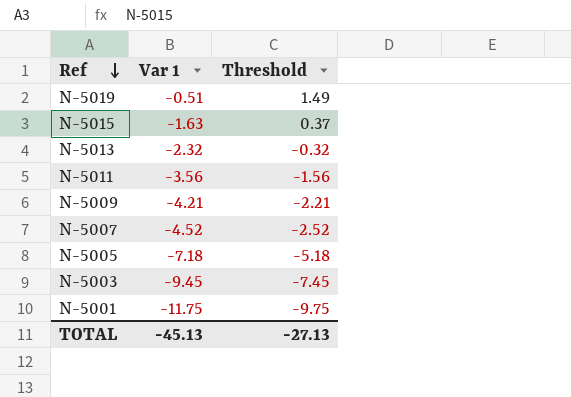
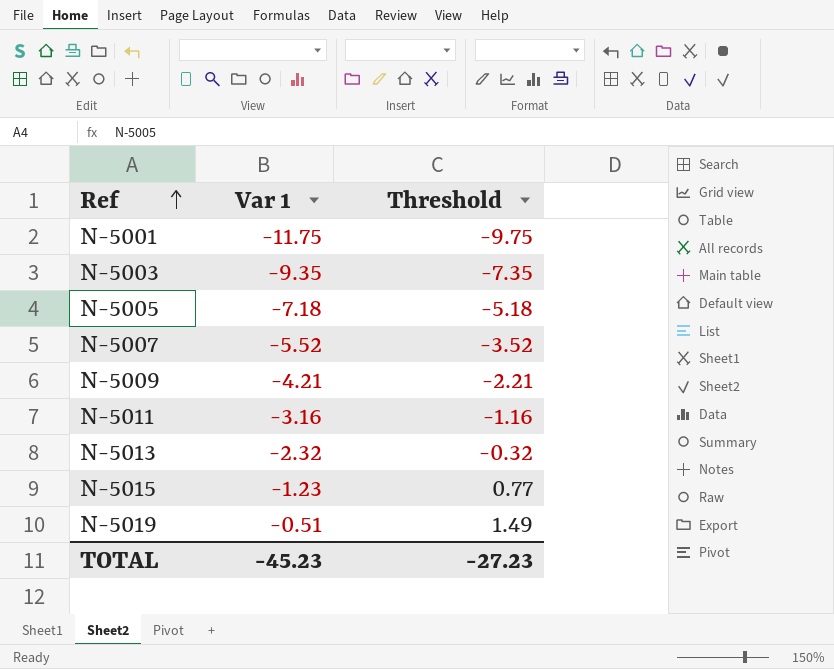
row order: Ref descending -> Ref ascending
N-5003 | Var 1: -9.45 -> -9.35
N-5003 | Threshold: -7.45 -> -7.35
N-5007 | Var 1: -4.52 -> -5.52
N-5007 | Threshold: -2.52 -> -3.52
N-5011 | Var 1: -3.56 -> -3.16
N-5011 | Threshold: -1.56 -> -1.16
N-5015 | Var 1: -1.63 -> -1.23
N-5015 | Threshold: 0.37 -> 0.77
TOTAL | Var 1: -45.13 -> -45.23
TOTAL | Threshold: -27.13 -> -27.23

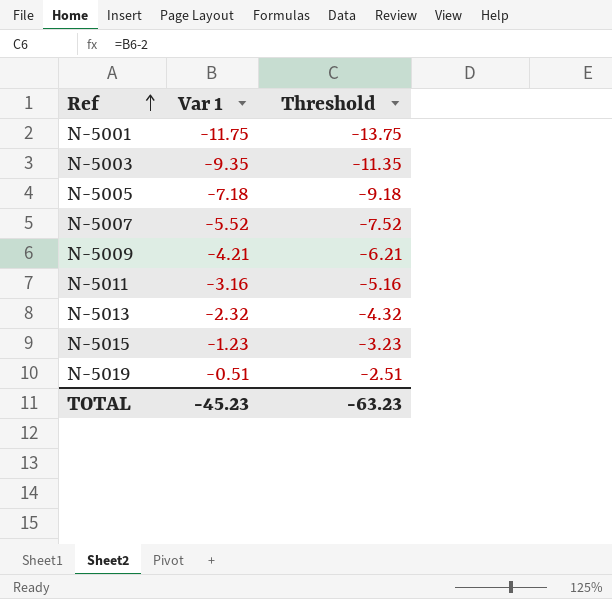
column Threshold | formula: [Var 1] + 2 -> [Var 1] - 2
TOTAL | Threshold: -27.23 -> -63.23

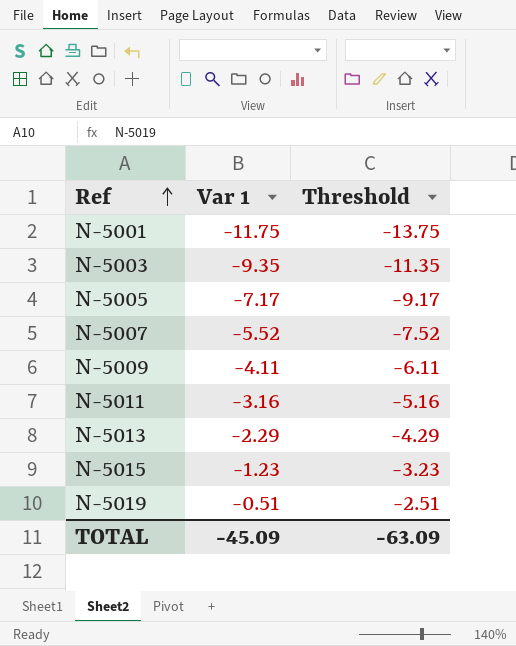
N-5005 | Var 1: -7.18 -> -7.17
N-5005 | Threshold: -9.18 -> -9.17
N-5009 | Var 1: -4.21 -> -4.11
N-5009 | Threshold: -6.21 -> -6.11
N-5013 | Var 1: -2.32 -> -2.29
N-5013 | Threshold: -4.32 -> -4.29
TOTAL | Var 1: -45.23 -> -45.09
TOTAL | Threshold: -63.23 -> -63.09

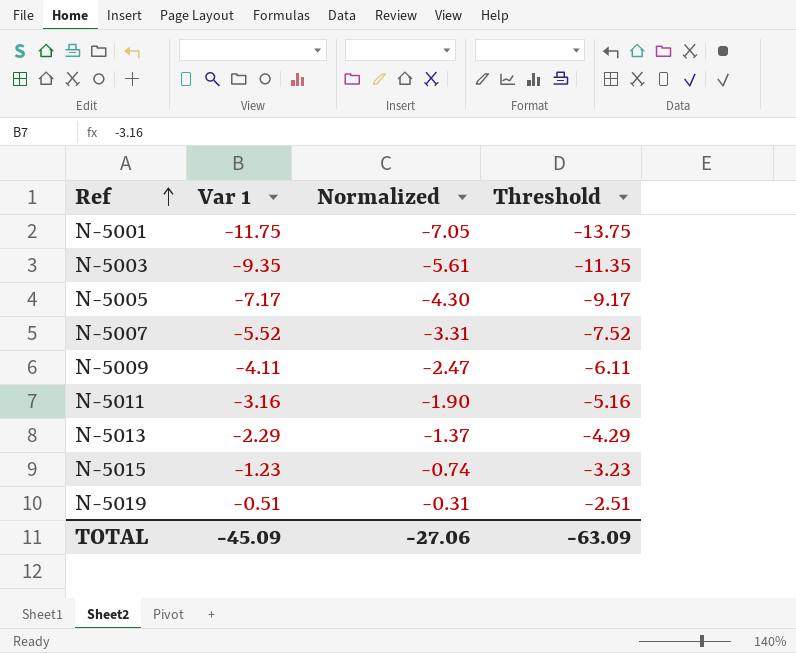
column Normalized | formula: none -> [Var 1] * 0.6

